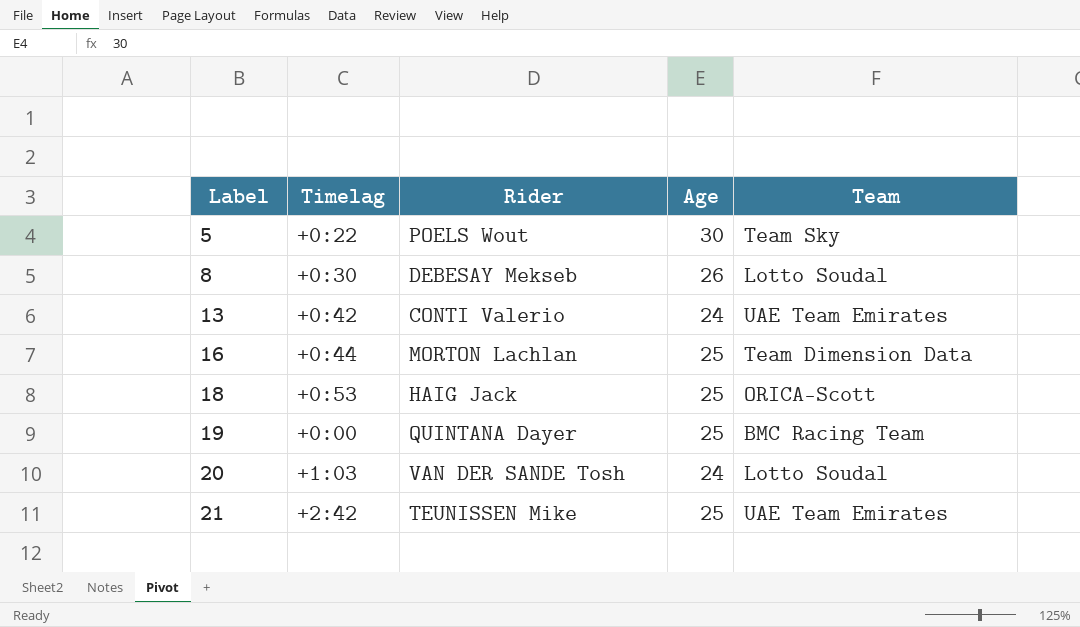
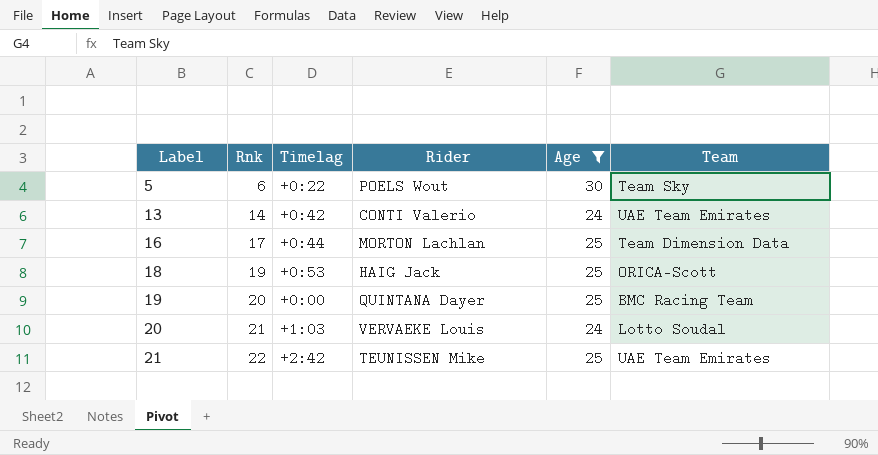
filter: none -> Age != 26
column Rnk | position: none -> 2
20 | Rider: VAN DER SANDE Tosh -> VERVAEKE Louis

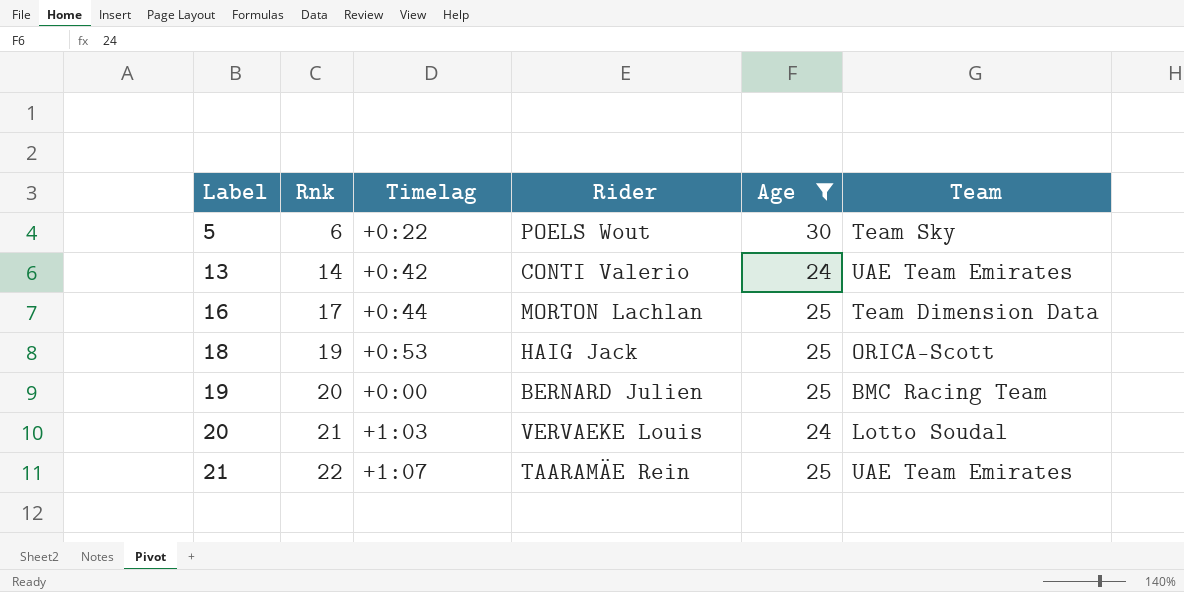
19 | Rider: QUINTANA Dayer -> BERNARD Julien
21 | Timelag: +2:42 -> +1:07
21 | Rider: TEUNISSEN Mike -> TAARAMÄE Rein

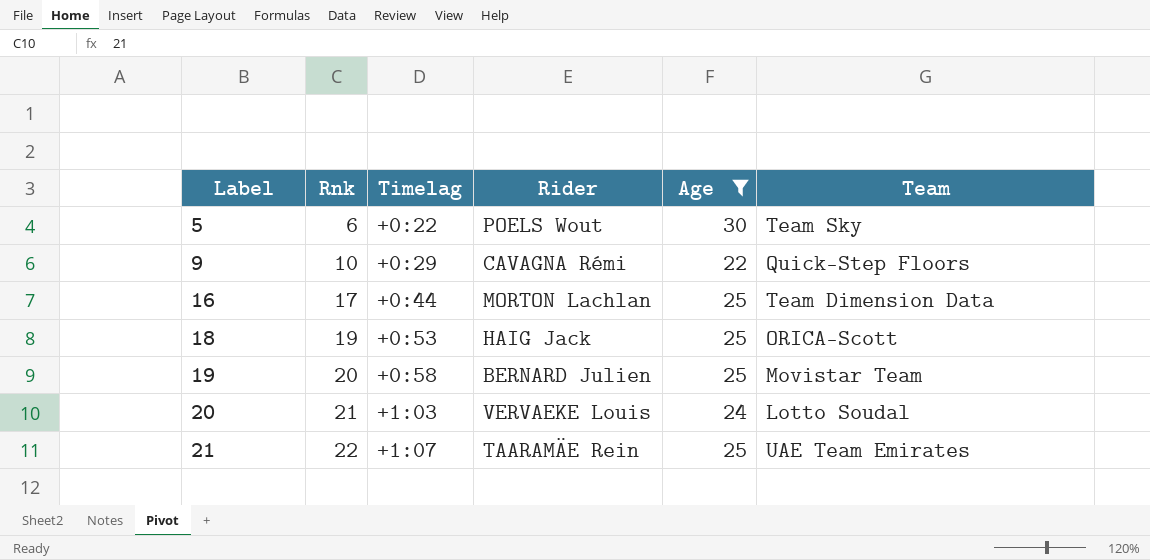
row 13: 14 | +0:42 | CONTI Valerio | 24 | UAE Team Emirates -> none
row 9: none -> 10 | +0:29 | CAVAGNA Rémi | 22 | Quick-Step Floors
19 | Timelag: +0:00 -> +0:58
19 | Team: BMC Racing Team -> Movistar Team

